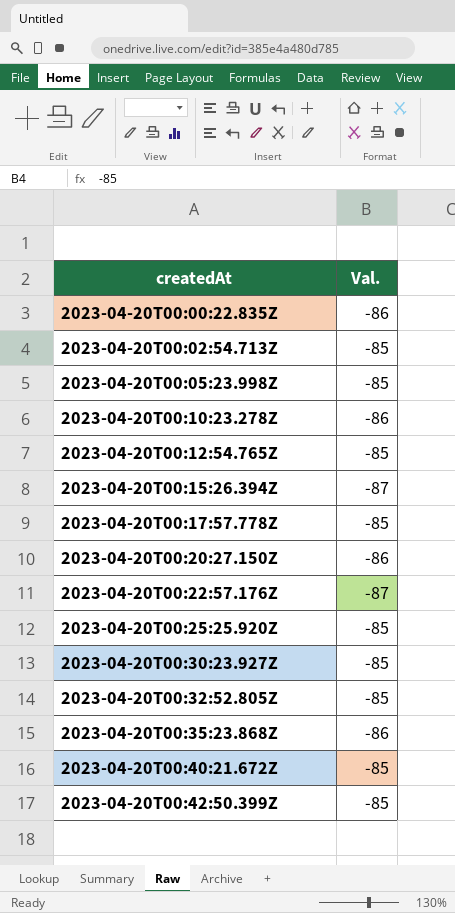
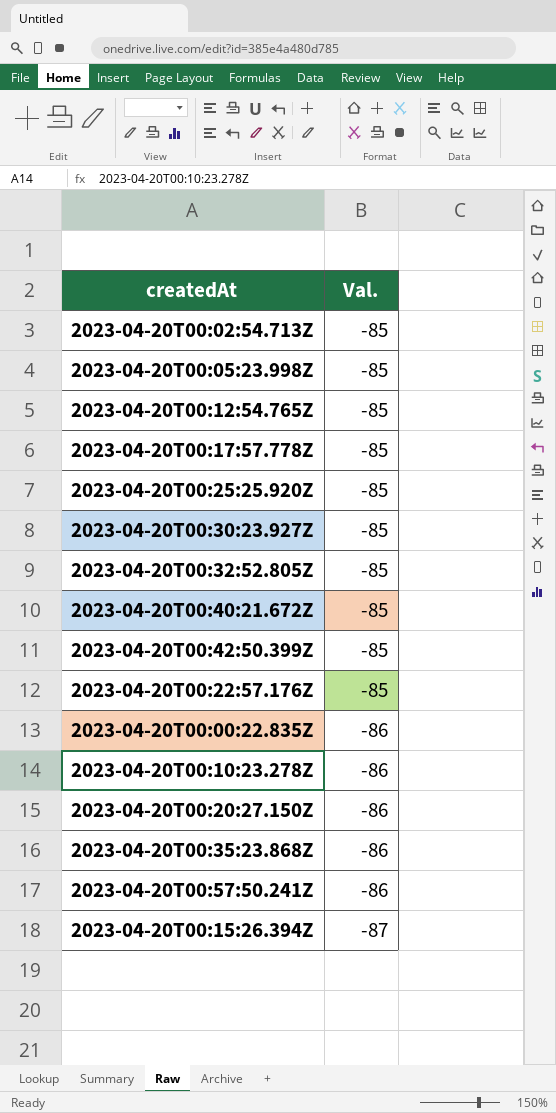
row order: createdAt ascending -> Val. descending
2023-04-20T00:22:57.176Z | Val.: -87 -> -85
row 2023-04-20T00:57:50.241Z: none -> -86

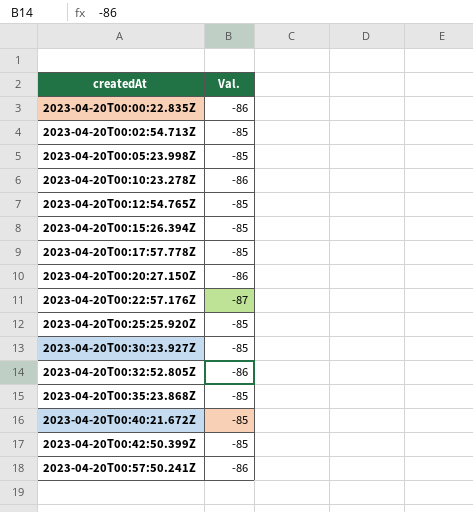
row order: Val. descending -> createdAt ascending
2023-04-20T00:15:26.394Z | Val.: -87 -> -85
2023-04-20T00:22:57.176Z | Val.: -85 -> -87
2023-04-20T00:32:52.805Z | Val.: -85 -> -86
2023-04-20T00:35:23.868Z | Val.: -86 -> -85

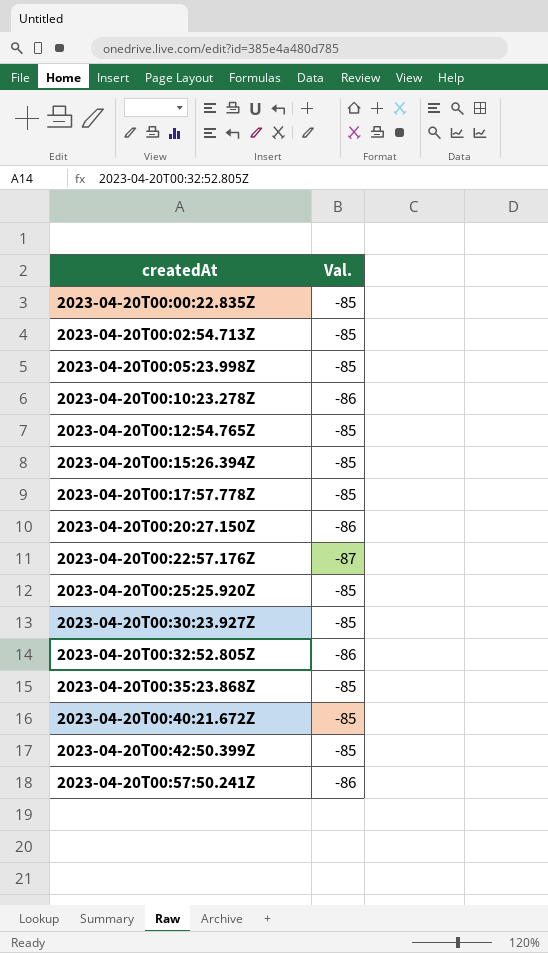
2023-04-20T00:00:22.835Z | Val.: -86 -> -85

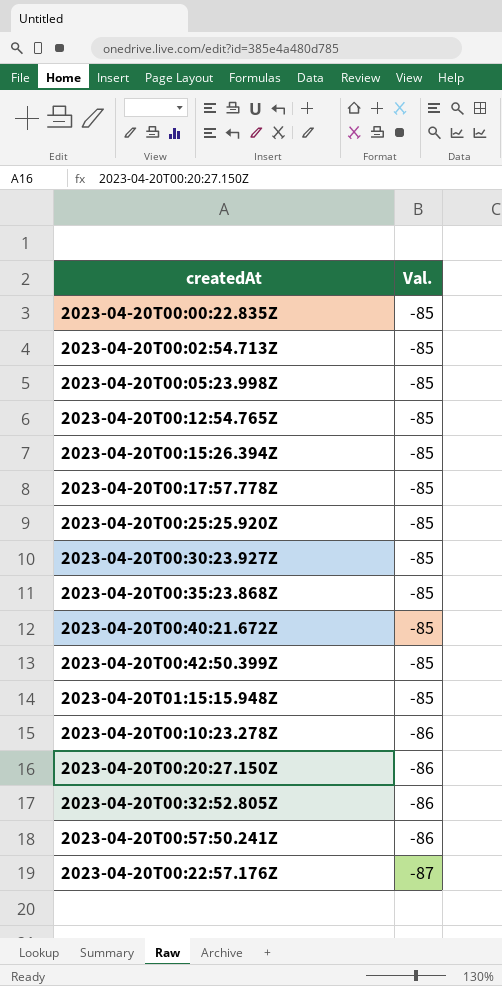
row order: createdAt ascending -> Val. descending
row 2023-04-20T01:15:15.948Z: none -> -85

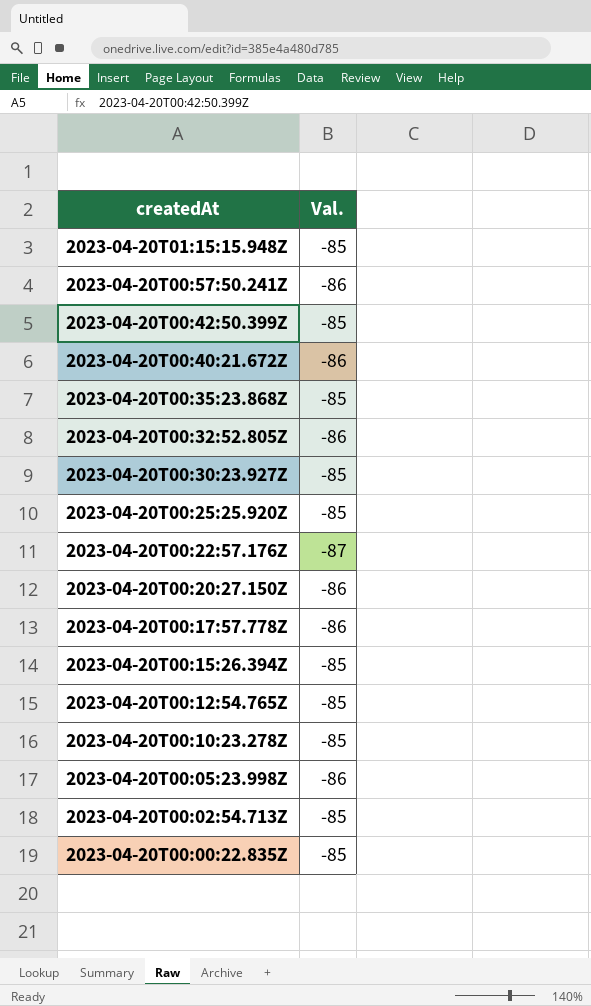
row order: Val. descending -> createdAt descending
2023-04-20T00:40:21.672Z | Val.: -85 -> -86
2023-04-20T00:17:57.778Z | Val.: -85 -> -86
2023-04-20T00:10:23.278Z | Val.: -86 -> -85
2023-04-20T00:05:23.998Z | Val.: -85 -> -86

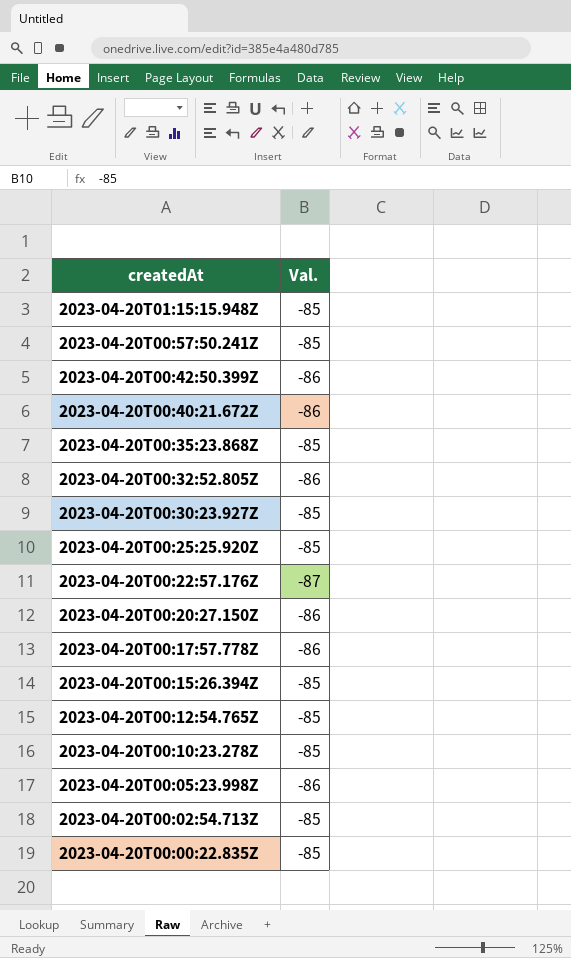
2023-04-20T00:57:50.241Z | Val.: -86 -> -85
2023-04-20T00:42:50.399Z | Val.: -85 -> -86

